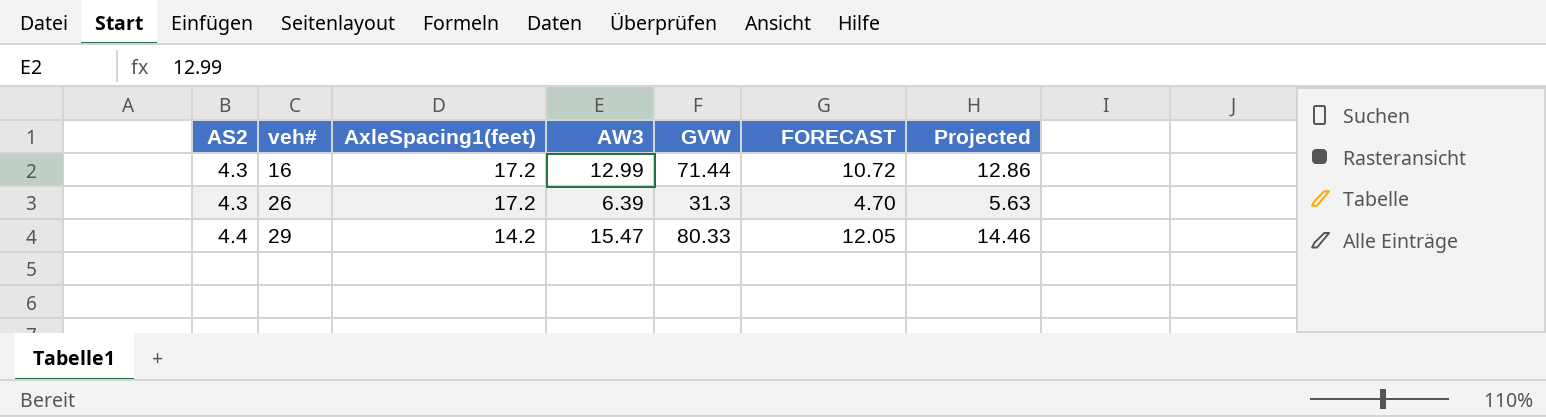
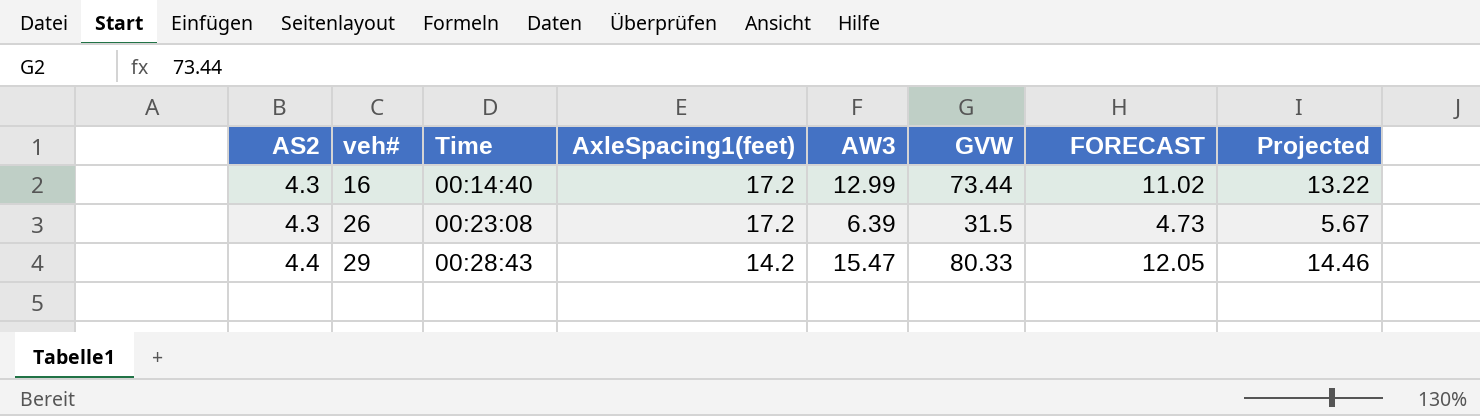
column Time | position: none -> 3
16 | GVW: 71.44 -> 73.44
16 | FORECAST: 10.72 -> 11.02
16 | Projected: 12.86 -> 13.22
26 | GVW: 31.3 -> 31.5
26 | FORECAST: 4.70 -> 4.73
26 | Projected: 5.63 -> 5.67

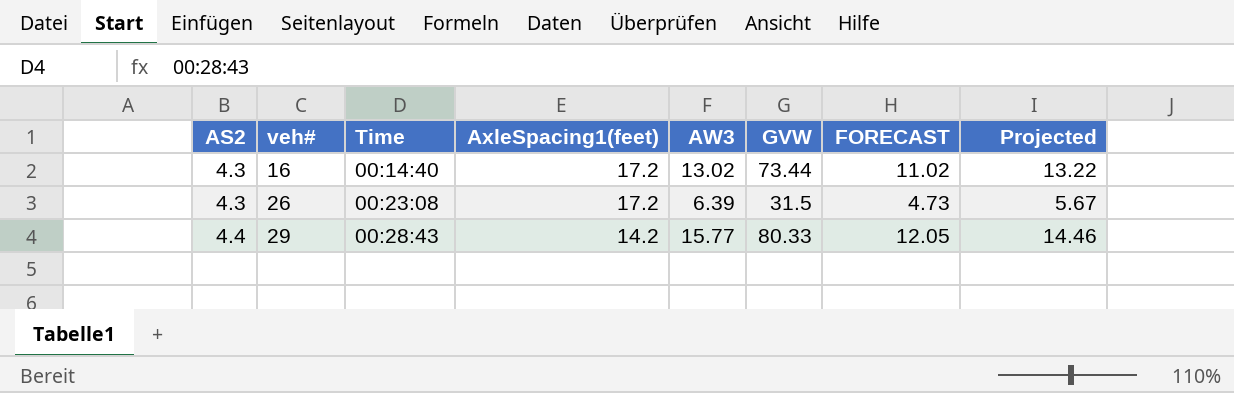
16 | AW3: 12.99 -> 13.02
29 | AW3: 15.47 -> 15.77

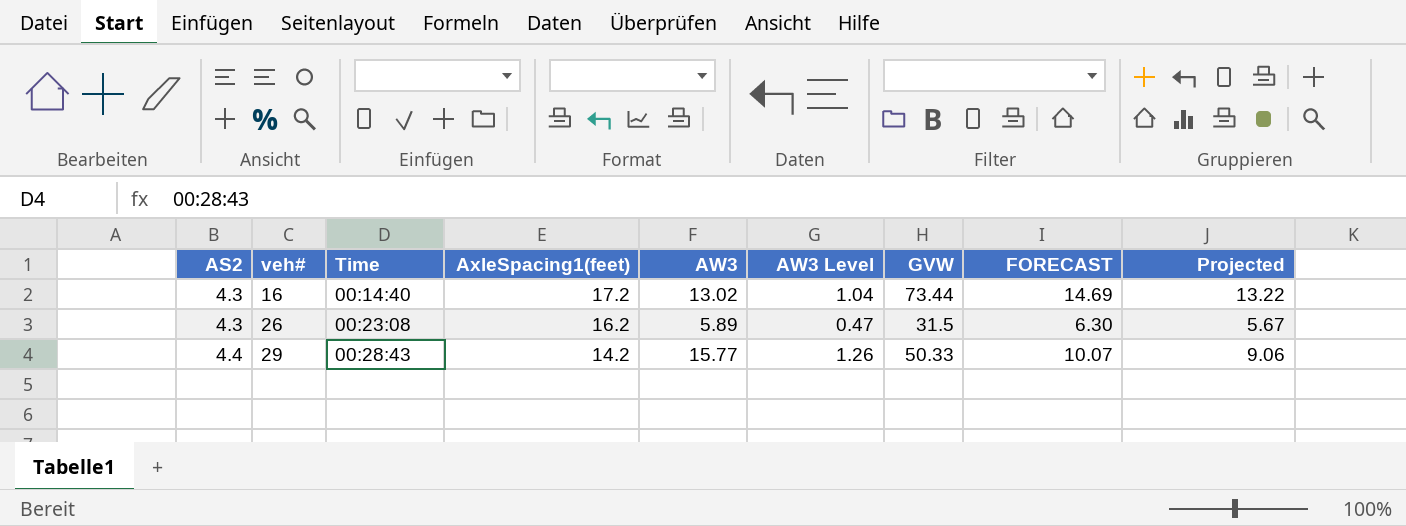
column AW3 Level | formula: none -> [AW3] * 0.08
column FORECAST | formula: [GVW] * 0.15 -> [GVW] * 0.2
26 | AxleSpacing1(feet): 17.2 -> 16.2
26 | AW3: 6.39 -> 5.89
29 | GVW: 80.33 -> 50.33
29 | Projected: 14.46 -> 9.06

